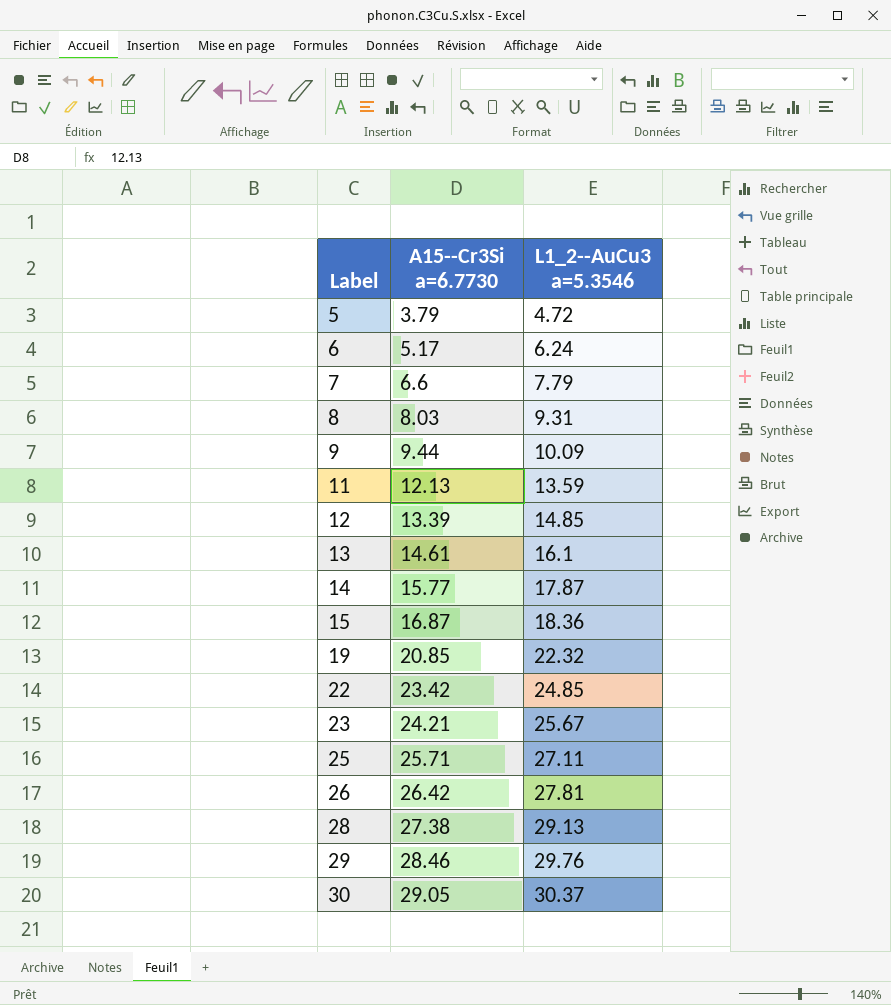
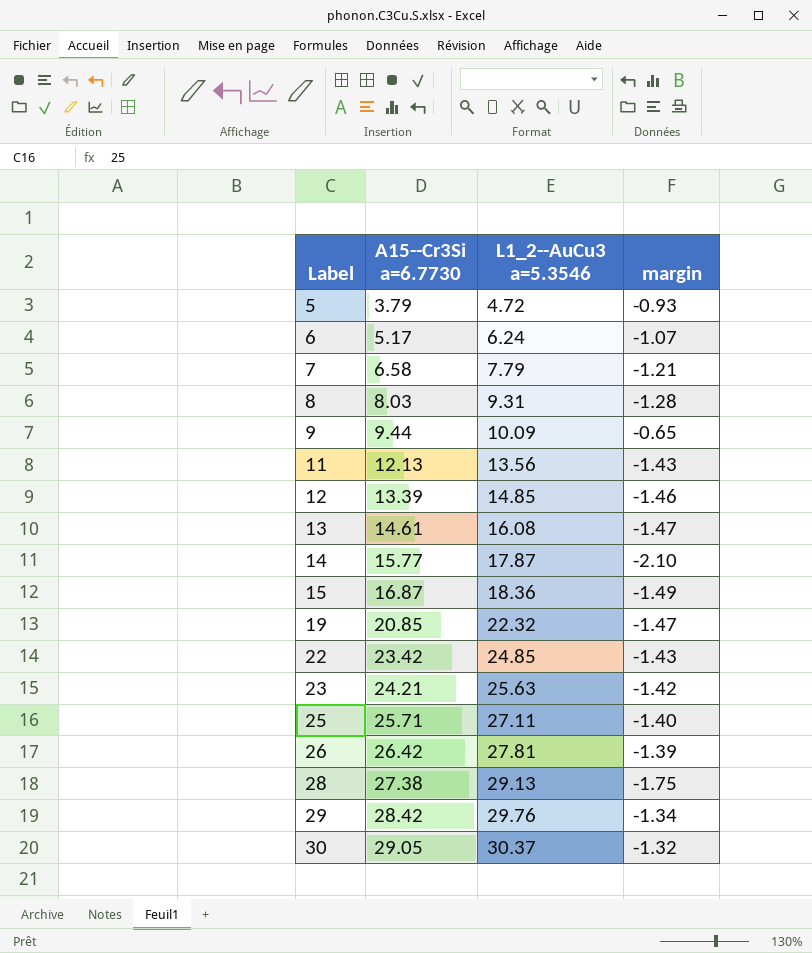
column margin | formula: none -> [A15--Cr3Si a=6.7730] - [L1_2--AuCu3 a=5.3546]
7 | A15--Cr3Si a=6.7730: 6.6 -> 6.58
11 | L1_2--AuCu3 a=5.3546: 13.59 -> 13.56
13 | L1_2--AuCu3 a=5.3546: 16.1 -> 16.08
23 | L1_2--AuCu3 a=5.3546: 25.67 -> 25.63
29 | A15--Cr3Si a=6.7730: 28.46 -> 28.42

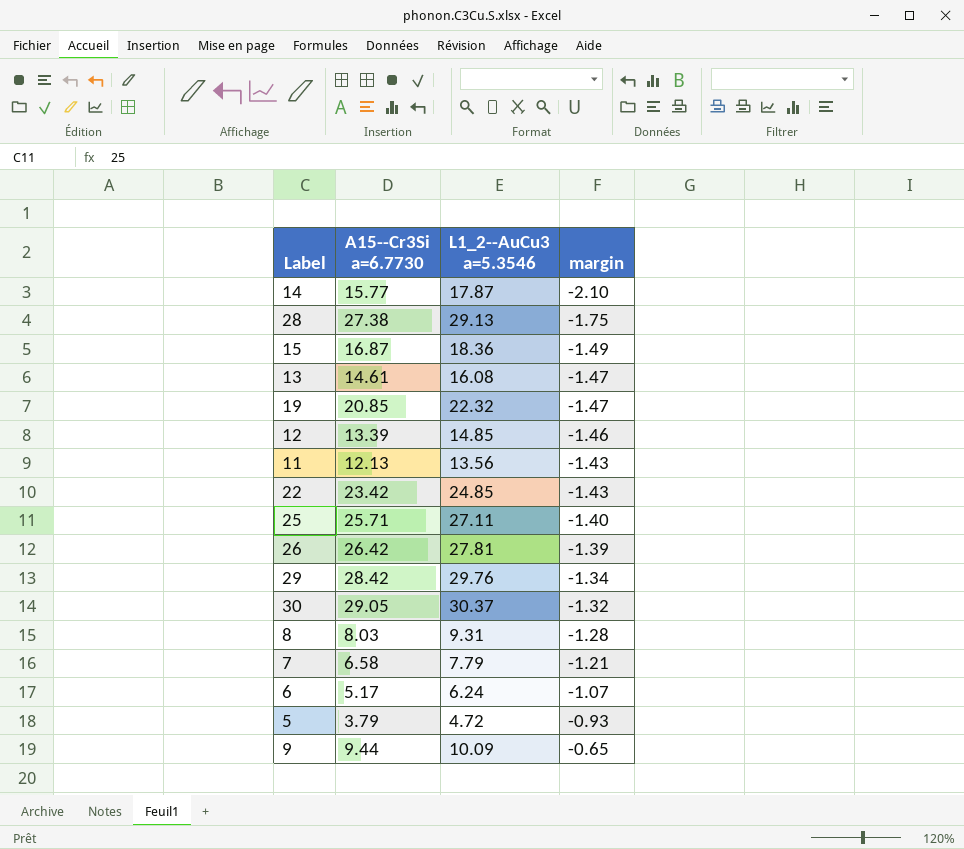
row order: Label ascending -> margin ascending
row 23: 24.21 | 25.63 | -1.42 -> none

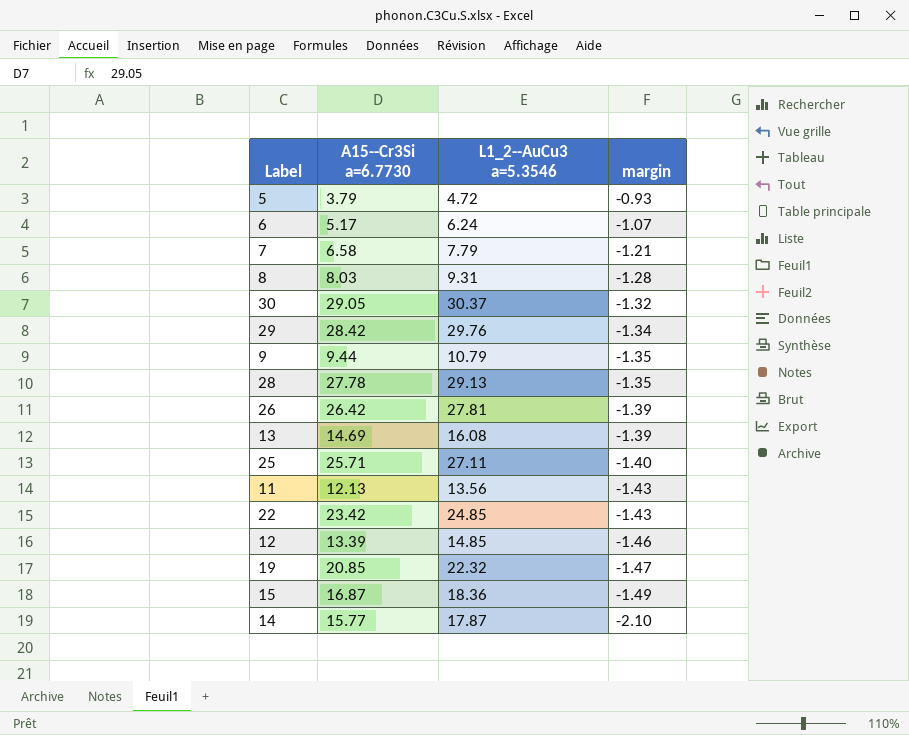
row order: margin ascending -> margin descending
9 | L1_2--AuCu3 a=5.3546: 10.09 -> 10.79
9 | margin: -0.65 -> -1.35
28 | A15--Cr3Si a=6.7730: 27.38 -> 27.78
28 | margin: -1.75 -> -1.35
13 | A15--Cr3Si a=6.7730: 14.61 -> 14.69
13 | margin: -1.47 -> -1.39

